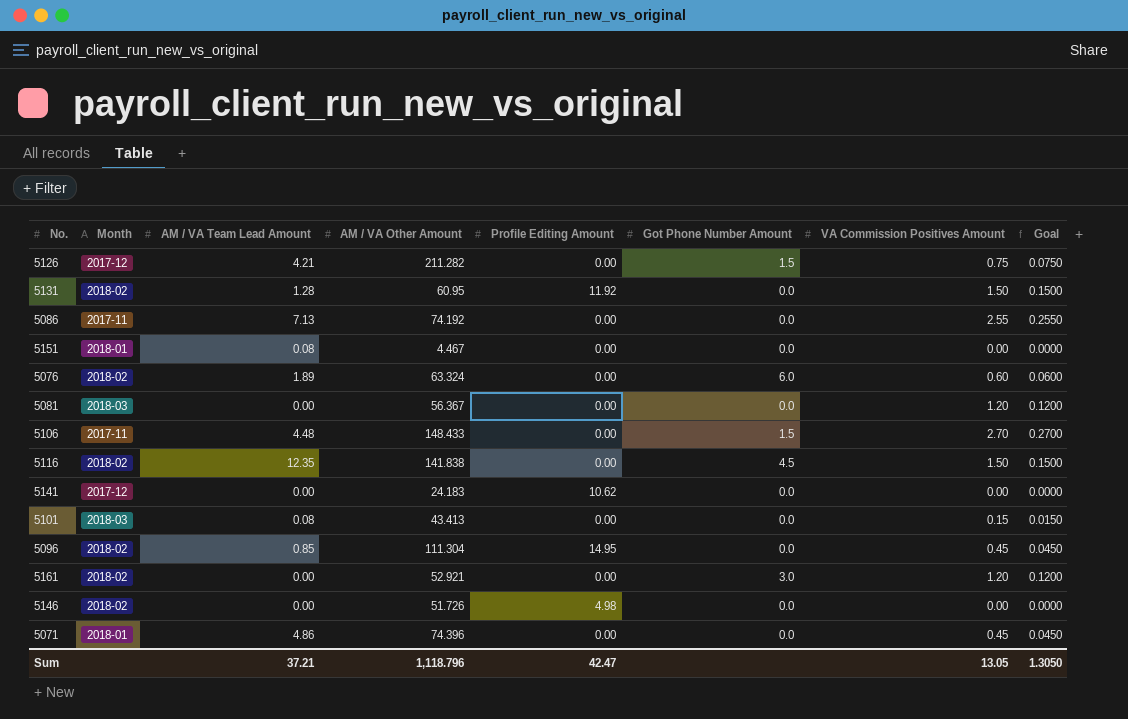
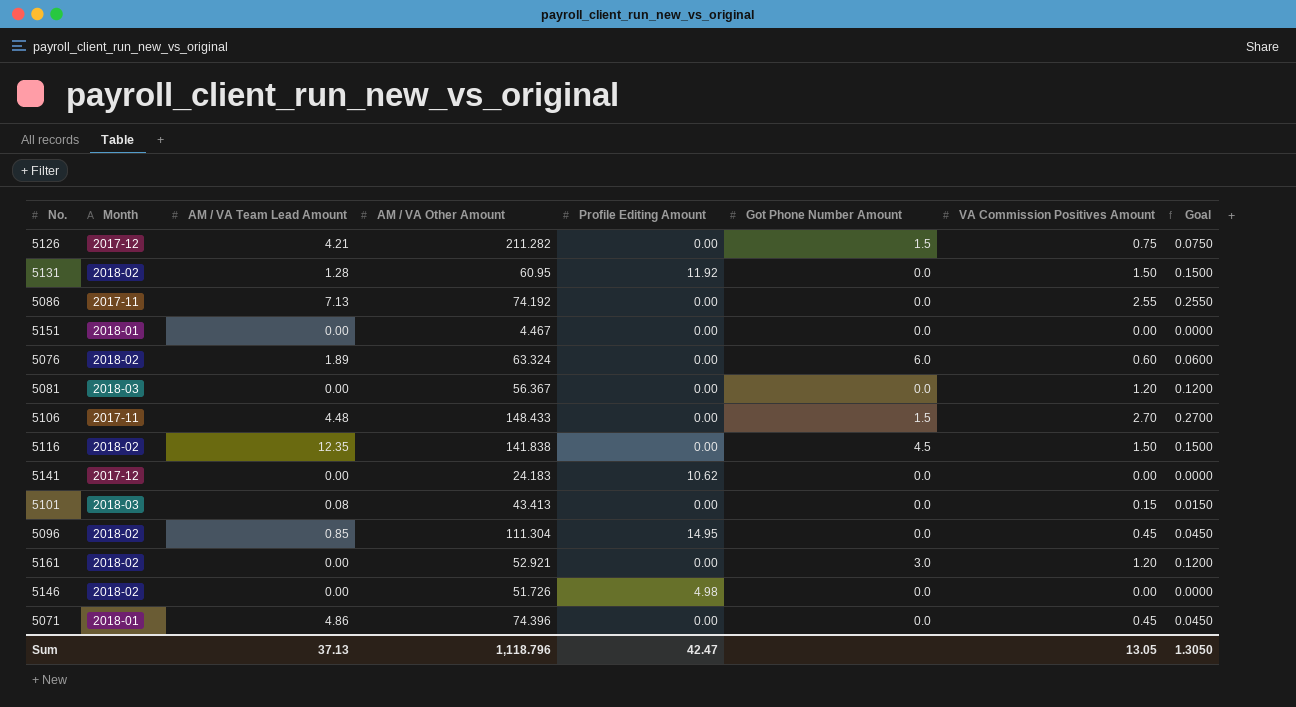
5151 | AM / VA Team Lead Amount: 0.08 -> 0.00
Sum | AM / VA Team Lead Amount: 37.21 -> 37.13

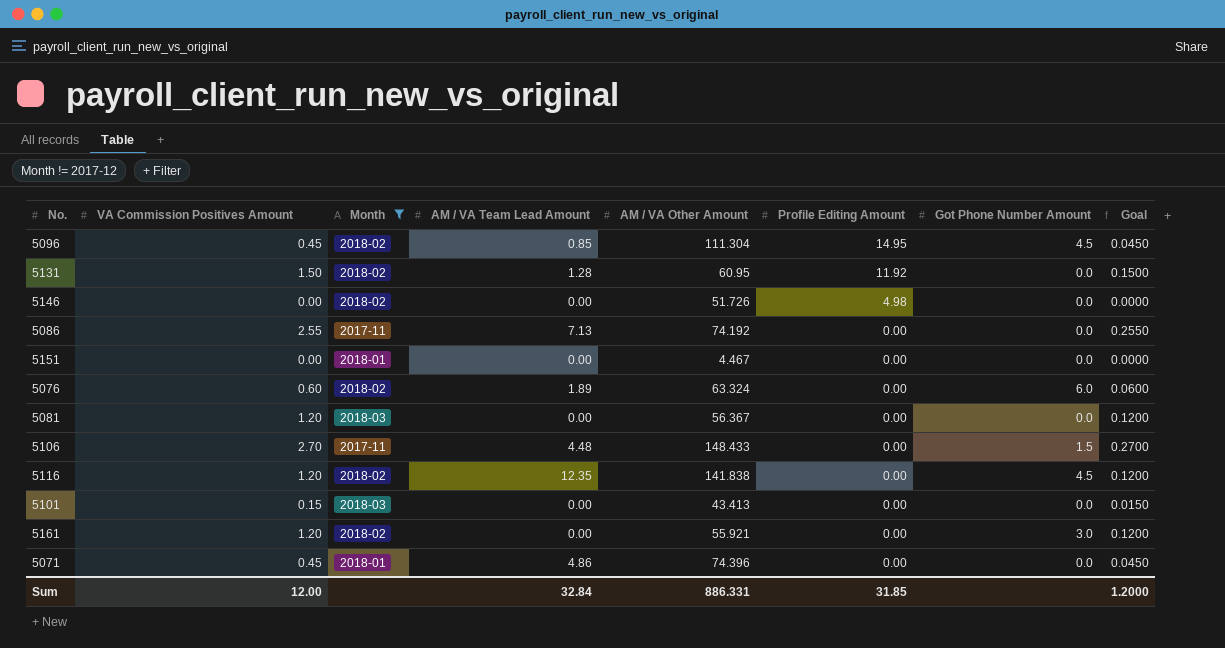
filter: none -> Month != 2017-12
row order: none -> Profile Editing Amount descending
column VA Commission Positives Amount | position: 7 -> 2
5096 | Got Phone Number Amount: 0.0 -> 4.5
5116 | VA Commission Positives Amount: 1.50 -> 1.20
5116 | Goal: 0.1500 -> 0.1200
5101 | AM / VA Team Lead Amount: 0.08 -> 0.00
5161 | AM / VA Other Amount: 52.921 -> 55.921
Sum | VA Commission Positives Amount: 13.05 -> 12.00
Sum | AM / VA Team Lead Amount: 37.13 -> 32.84
Sum | AM / VA Other Amount: 1,118.796 -> 886.331
Sum | Profile Editing Amount: 42.47 -> 31.85
Sum | Goal: 1.3050 -> 1.2000

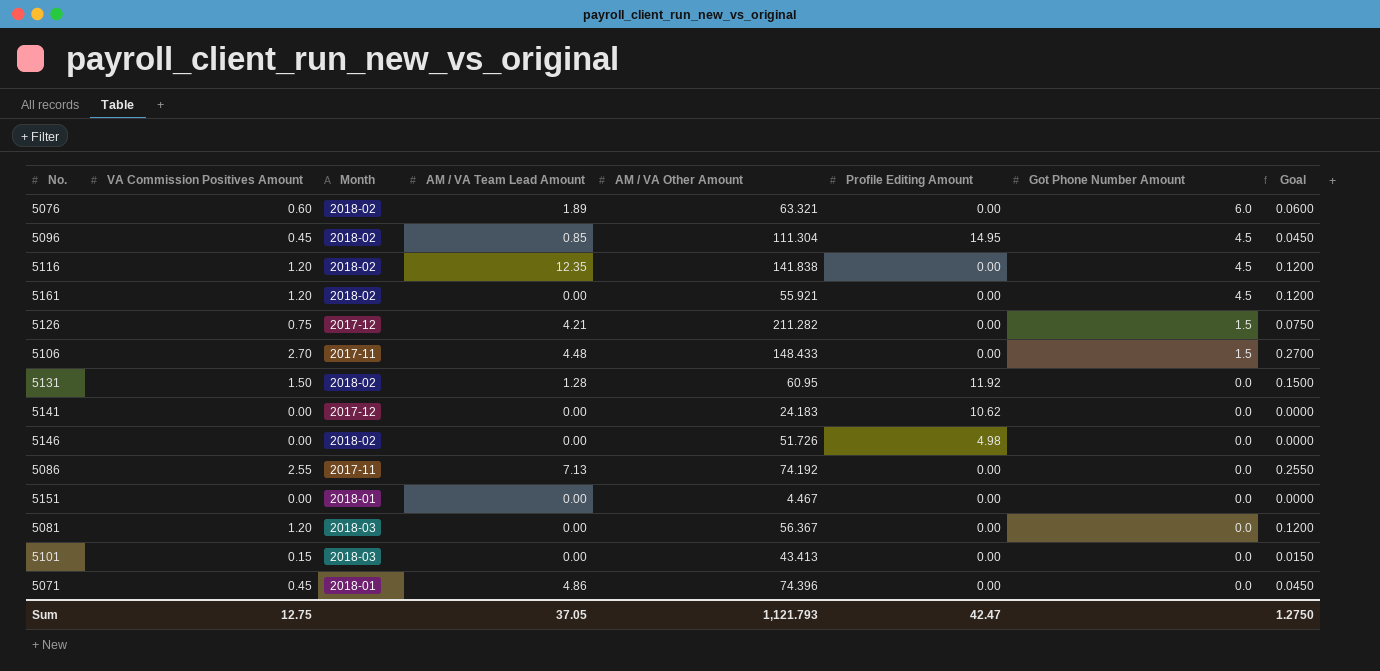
filter: Month != 2017-12 -> none
row order: Profile Editing Amount descending -> Got Phone Number Amount descending
5076 | AM / VA Other Amount: 63.324 -> 63.321
5161 | Got Phone Number Amount: 3.0 -> 4.5
Sum | VA Commission Positives Amount: 12.00 -> 12.75
Sum | AM / VA Team Lead Amount: 32.84 -> 37.05
Sum | AM / VA Other Amount: 886.331 -> 1,121.793
Sum | Profile Editing Amount: 31.85 -> 42.47
Sum | Goal: 1.2000 -> 1.2750

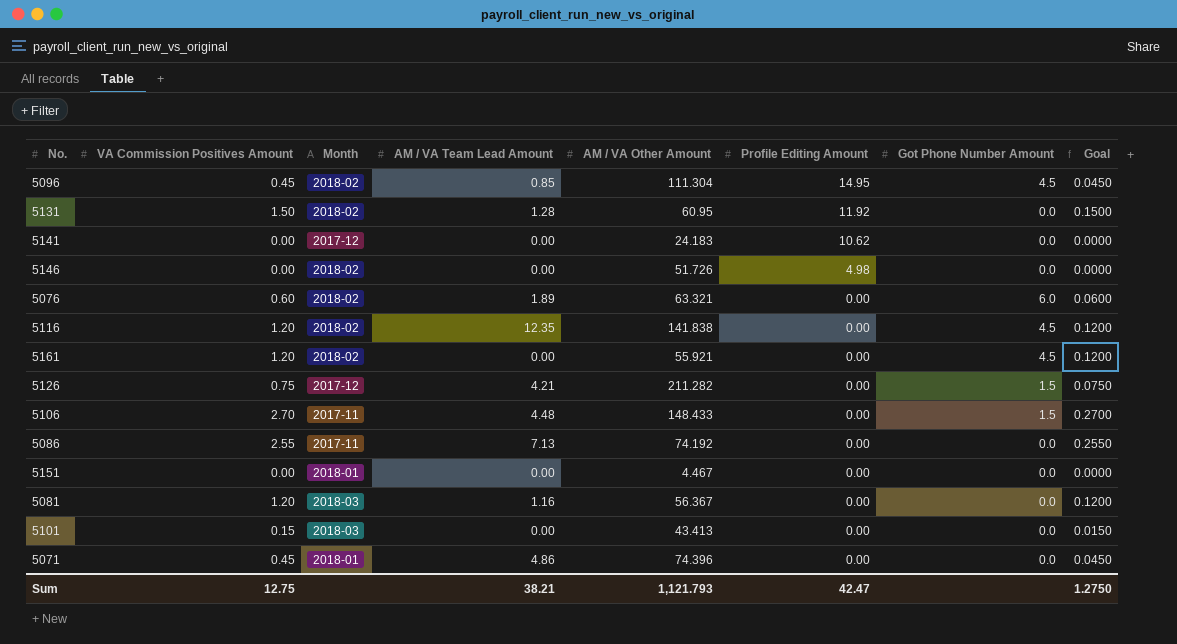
row order: Got Phone Number Amount descending -> Profile Editing Amount descending
5081 | AM / VA Team Lead Amount: 0.00 -> 1.16
Sum | AM / VA Team Lead Amount: 37.05 -> 38.21

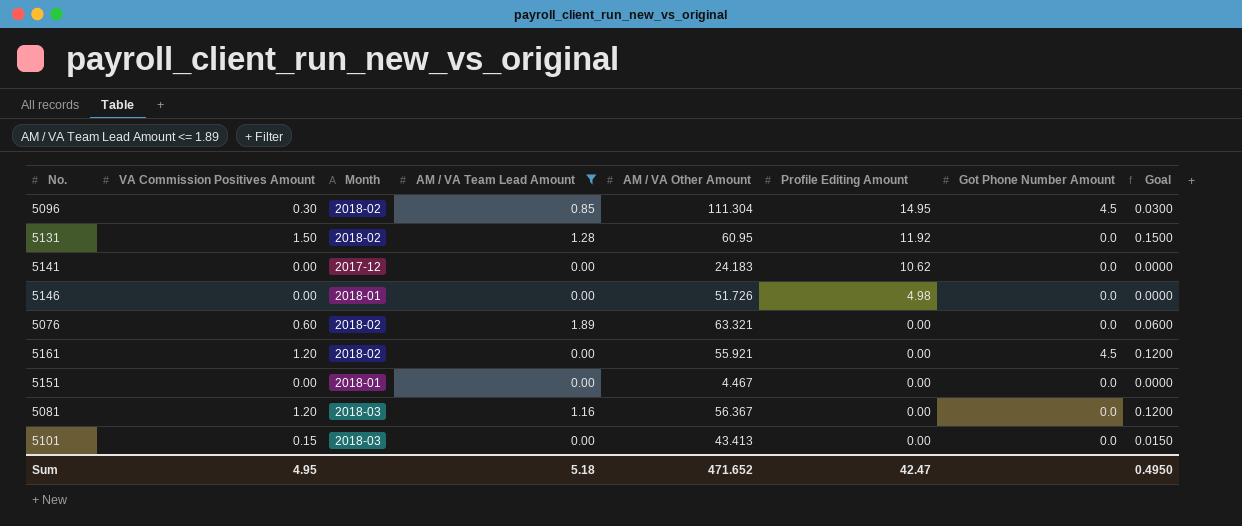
filter: none -> AM / VA Team Lead Amount <= 1.89
5096 | VA Commission Positives Amount: 0.45 -> 0.30
5096 | Goal: 0.0450 -> 0.0300
5146 | Month: 2018-02 -> 2018-01
5076 | Got Phone Number Amount: 6.0 -> 0.0
Sum | VA Commission Positives Amount: 12.75 -> 4.95
Sum | AM / VA Team Lead Amount: 38.21 -> 5.18
Sum | AM / VA Other Amount: 1,121.793 -> 471.652
Sum | Goal: 1.2750 -> 0.4950

